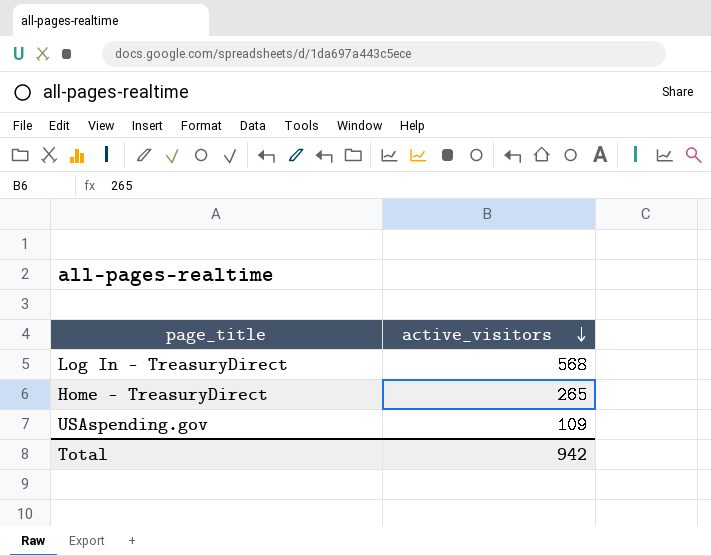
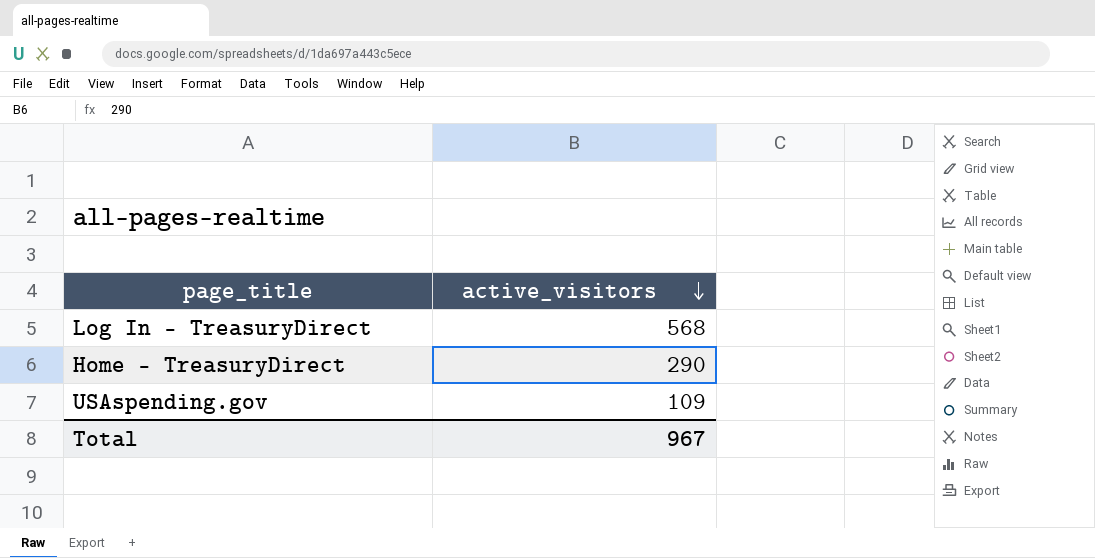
Home — TreasuryDirect | active_visitors: 265 -> 290
Total | active_visitors: 942 -> 967

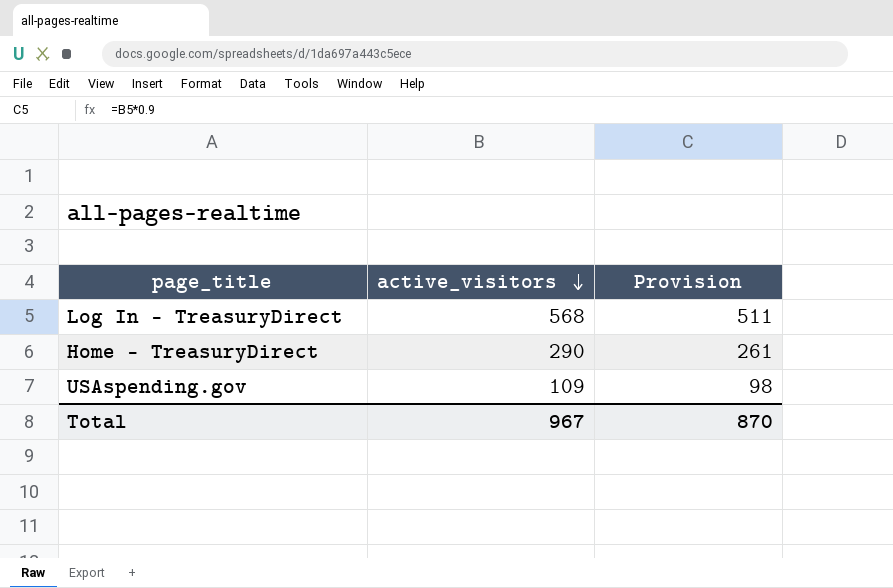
column Provision | formula: none -> [active_visitors] * 0.9

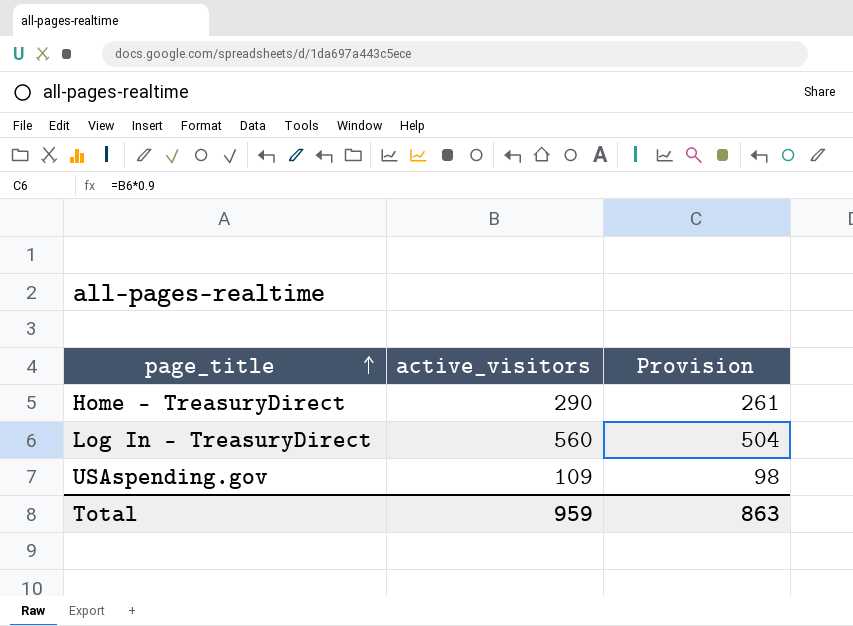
row order: active_visitors descending -> page_title ascending
Log In — TreasuryDirect | active_visitors: 568 -> 560
Log In — TreasuryDirect | Provision: 511 -> 504
Total | active_visitors: 967 -> 959
Total | Provision: 870 -> 863

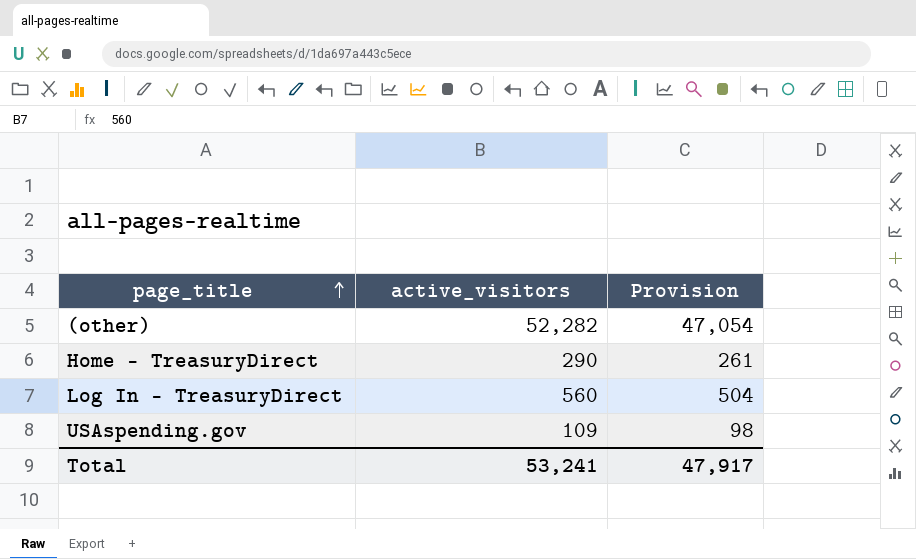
row (other): none -> 52,282 | 47,054
Total | active_visitors: 959 -> 53,241
Total | Provision: 863 -> 47,917

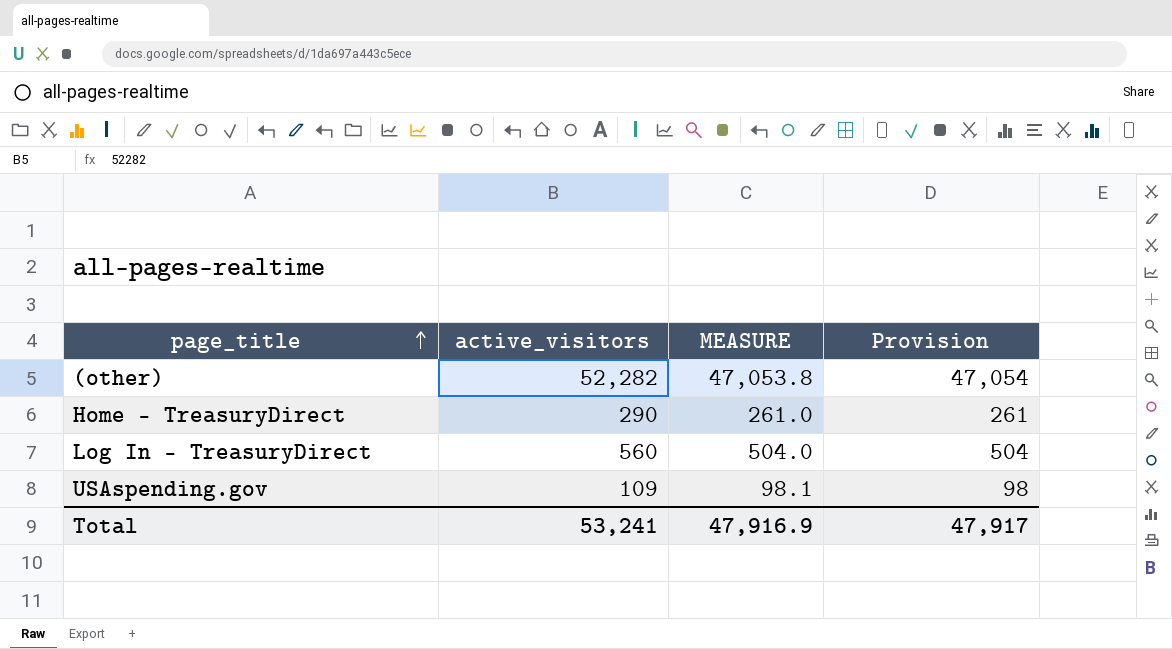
column MEASURE | formula: none -> [active_visitors] * 0.9

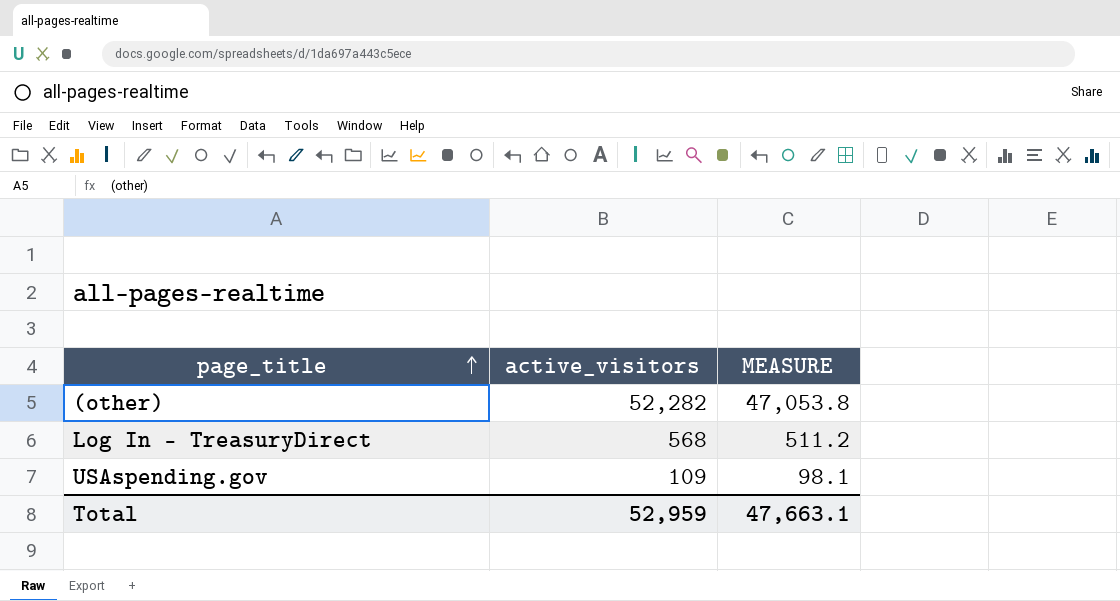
column Provision | formula: [active_visitors] * 0.9 -> none
row Home — TreasuryDirect: 290 | 261.0 | 261 -> none
Log In — TreasuryDirect | active_visitors: 560 -> 568
Log In — TreasuryDirect | MEASURE: 504.0 -> 511.2
Total | active_visitors: 53,241 -> 52,959
Total | MEASURE: 47,916.9 -> 47,663.1

